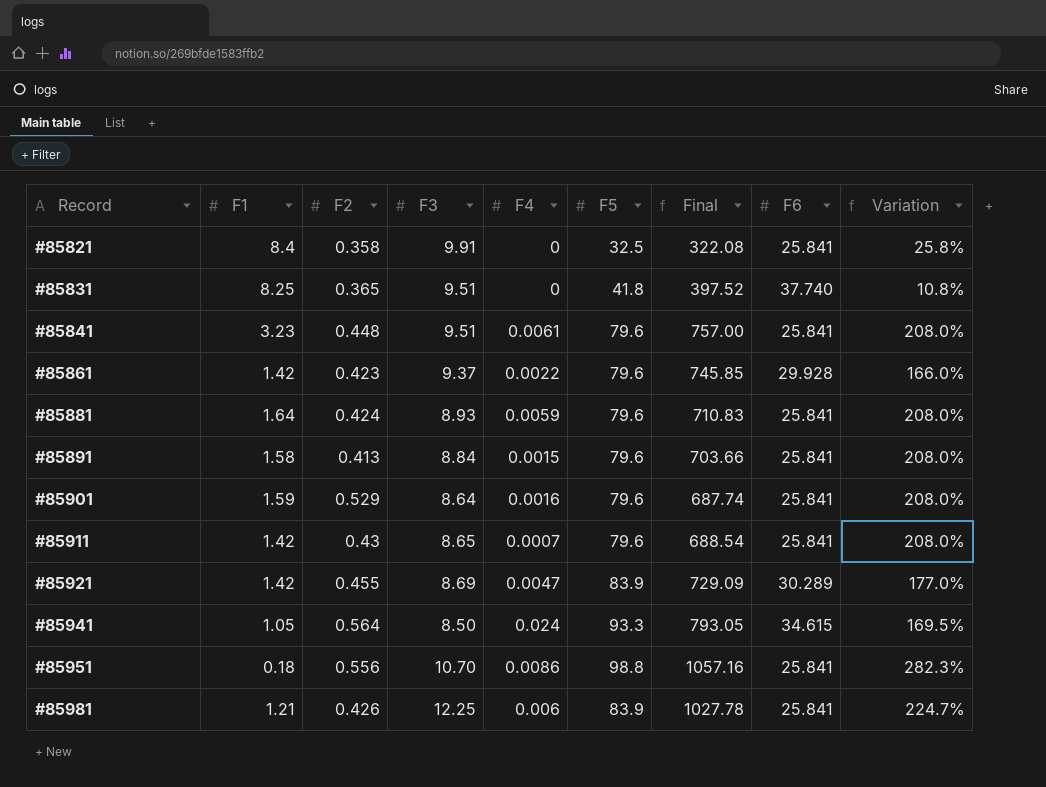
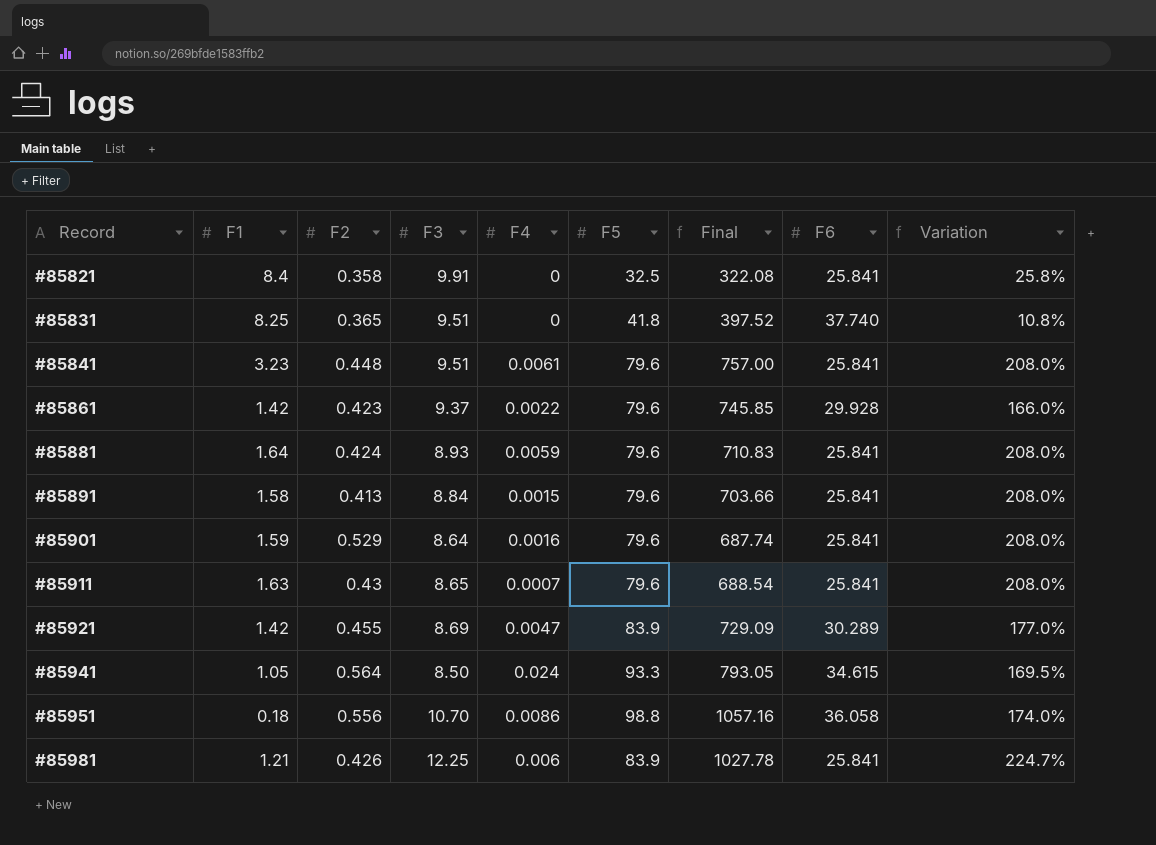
#85911 | F1: 1.42 -> 1.63
#85951 | F6: 25.841 -> 36.058
#85951 | Variation: 282.3% -> 174.0%

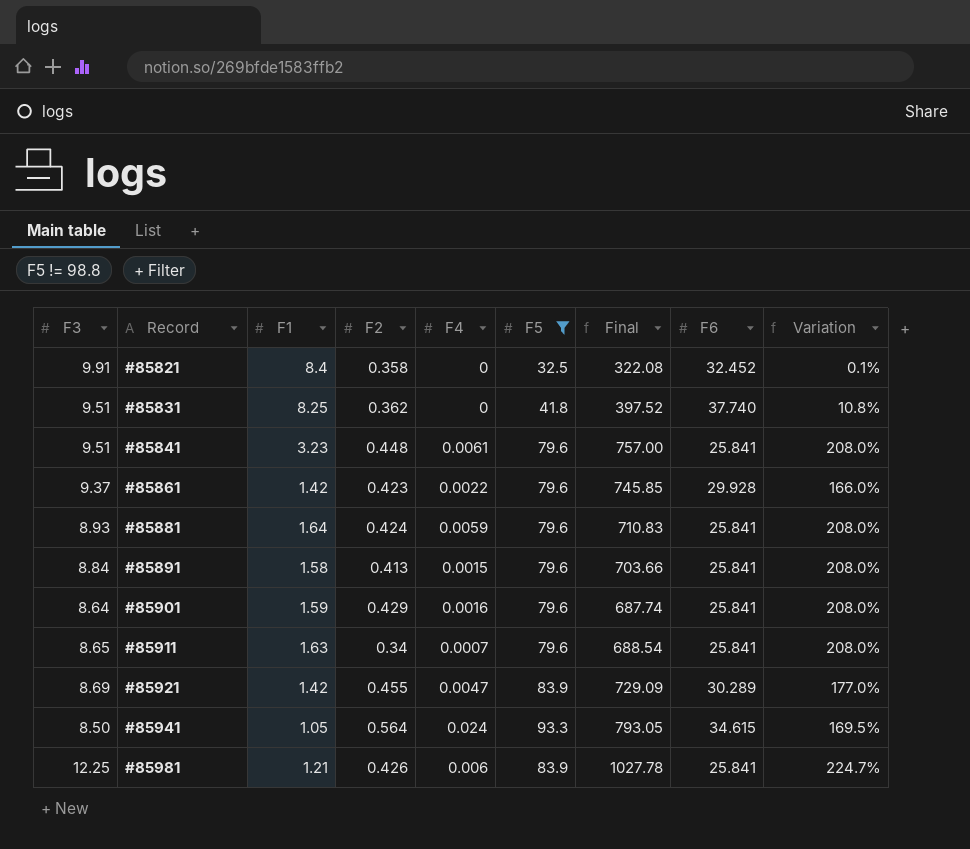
filter: none -> F5 != 98.8
column F3 | position: 4 -> 1
#85821 | F6: 25.841 -> 32.452
#85821 | Variation: 25.8% -> 0.1%
#85831 | F2: 0.365 -> 0.362
#85901 | F2: 0.529 -> 0.429
#85911 | F2: 0.43 -> 0.34

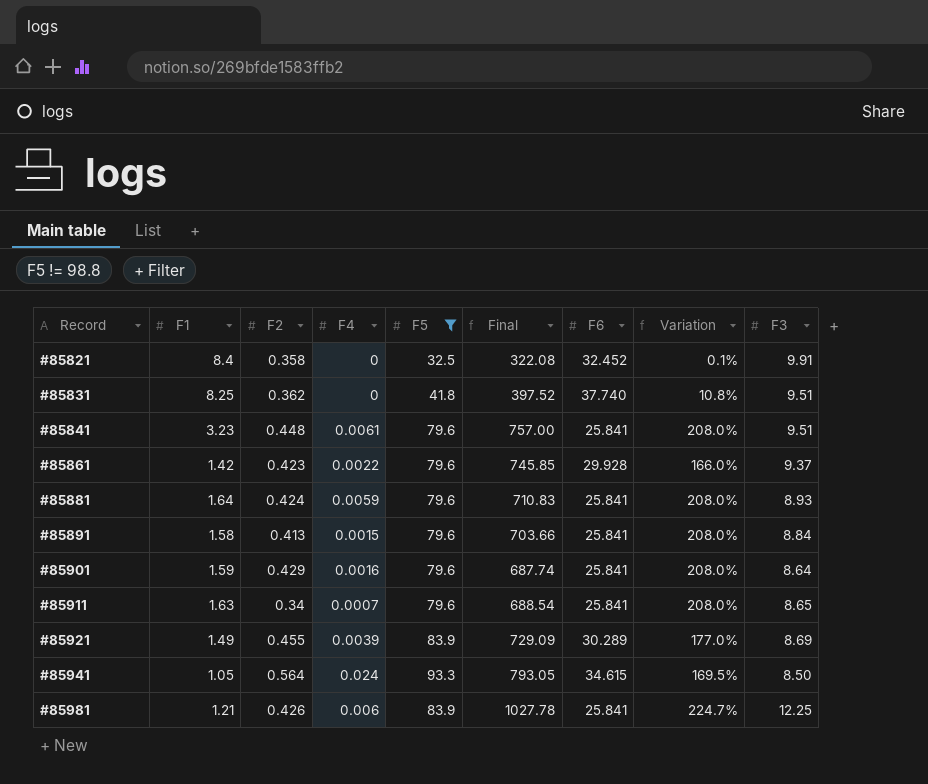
column F3 | position: 1 -> 9
#85921 | F1: 1.42 -> 1.49
#85921 | F4: 0.0047 -> 0.0039

